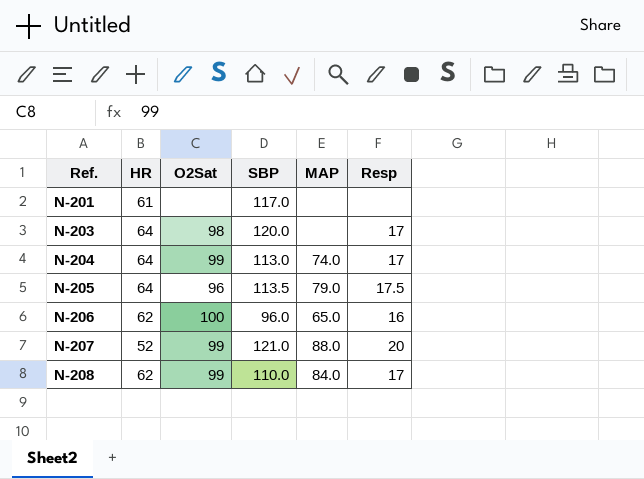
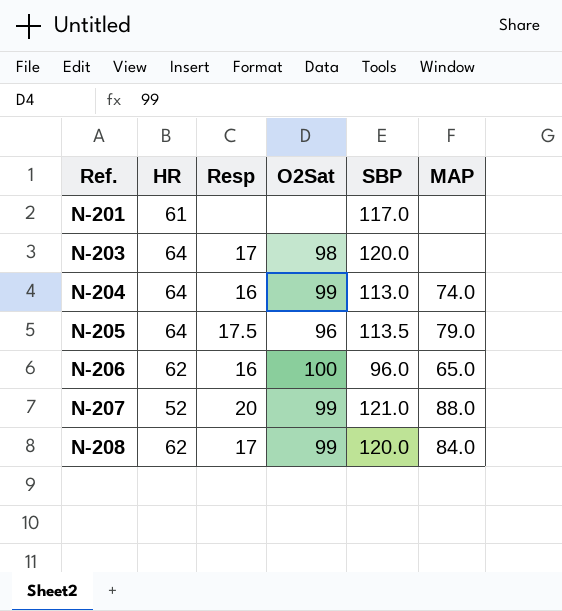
column Resp | position: 6 -> 3
N-204 | Resp: 17 -> 16
N-208 | SBP: 110.0 -> 120.0

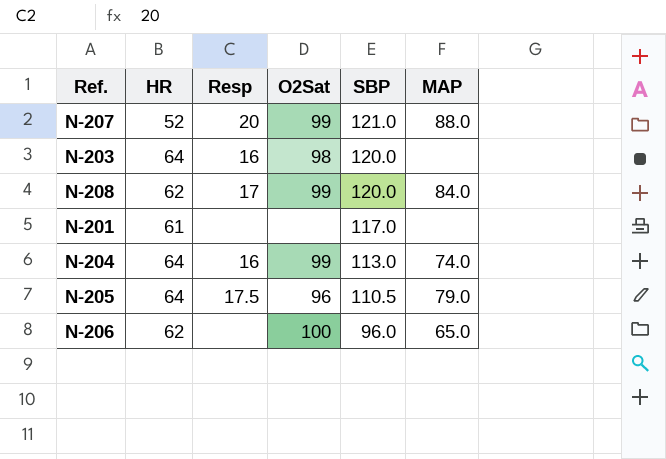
row order: Ref. ascending -> SBP descending
N-203 | Resp: 17 -> 16
N-205 | SBP: 113.5 -> 110.5
N-206 | Resp: 16 -> none

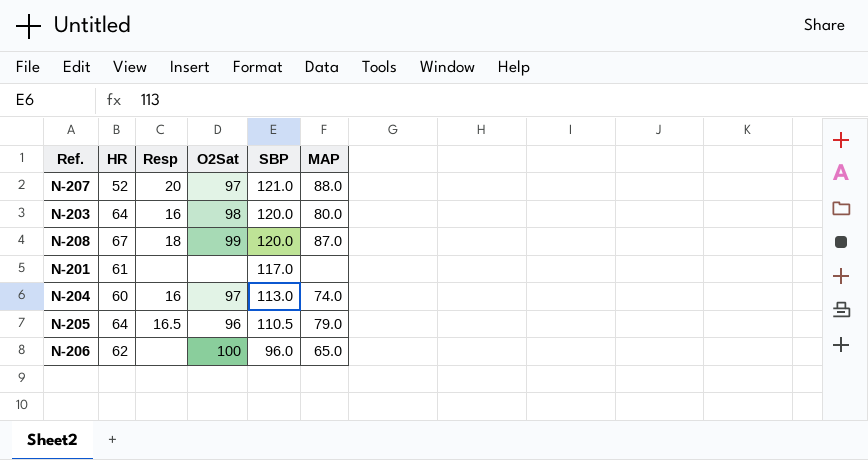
N-207 | O2Sat: 99 -> 97
N-203 | MAP: none -> 80.0
N-208 | HR: 62 -> 67
N-208 | Resp: 17 -> 18
N-208 | MAP: 84.0 -> 87.0
N-204 | HR: 64 -> 60
N-204 | O2Sat: 99 -> 97
N-205 | Resp: 17.5 -> 16.5

